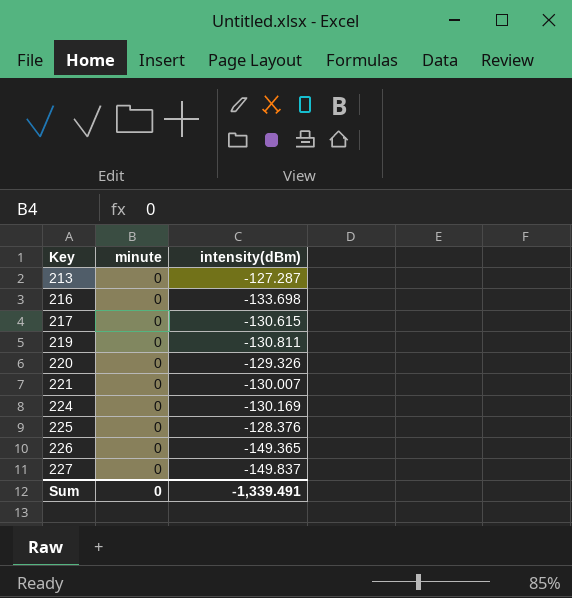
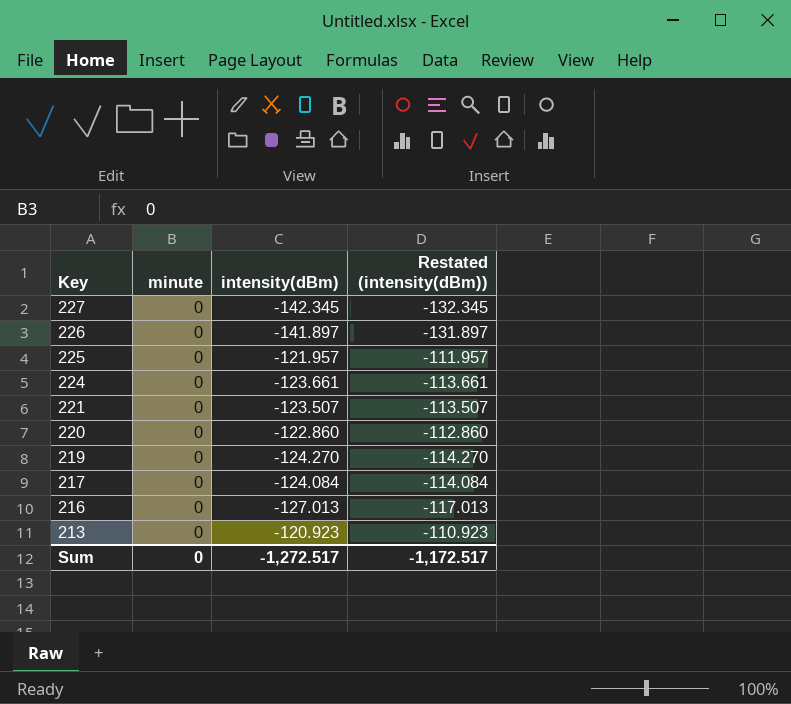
row order: Key ascending -> Key descending
column Restated (intensity(dBm)) | formula: none -> [intensity(dBm)] + 10
227 | intensity(dBm): -149.837 -> -142.345
226 | intensity(dBm): -149.365 -> -141.897
225 | intensity(dBm): -128.376 -> -121.957
224 | intensity(dBm): -130.169 -> -123.661
221 | intensity(dBm): -130.007 -> -123.507
220 | intensity(dBm): -129.326 -> -122.860
219 | intensity(dBm): -130.811 -> -124.270
217 | intensity(dBm): -130.615 -> -124.084
216 | intensity(dBm): -133.698 -> -127.013
213 | intensity(dBm): -127.287 -> -120.923
Sum | intensity(dBm): -1,339.491 -> -1,272.517

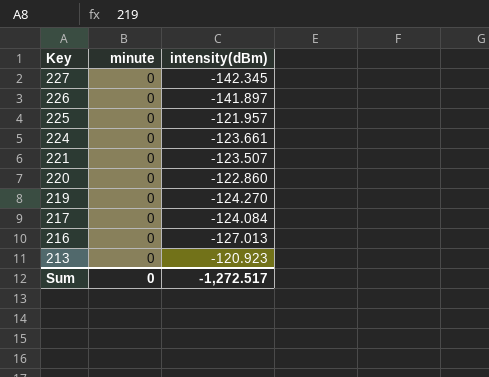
column Restated (intensity(dBm)) | formula: [intensity(dBm)] + 10 -> none

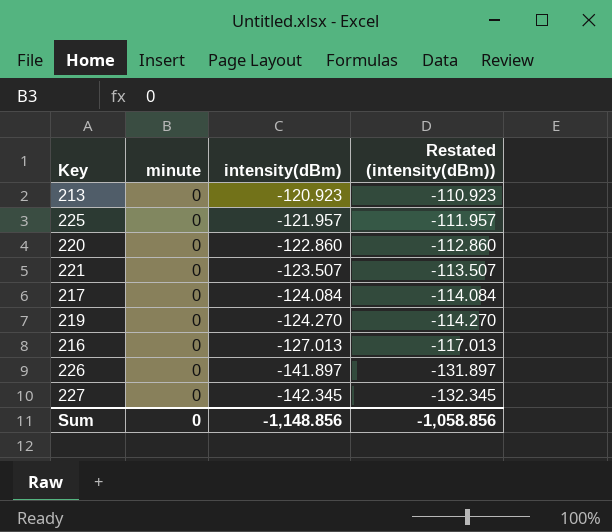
row order: Key descending -> intensity(dBm) descending
column Restated (intensity(dBm)) | formula: none -> [intensity(dBm)] + 10
row 224: 0 | -123.661 -> none
Sum | intensity(dBm): -1,272.517 -> -1,148.856

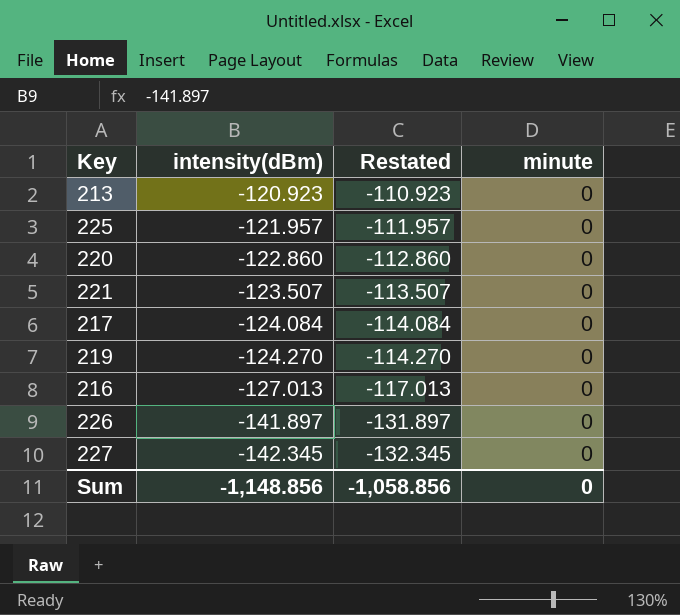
column name: Restated (intensity(dBm)) -> Restated
column minute | position: 2 -> 4

